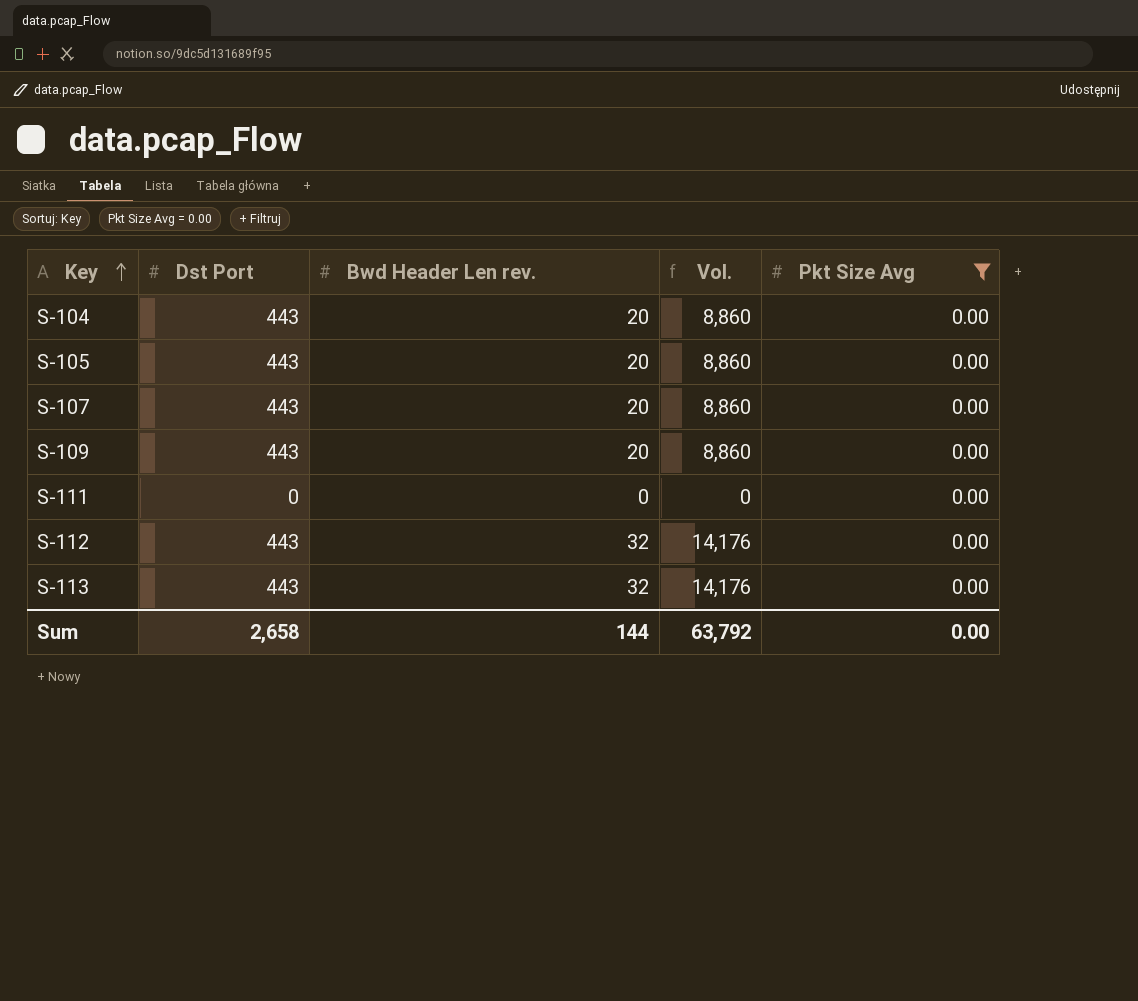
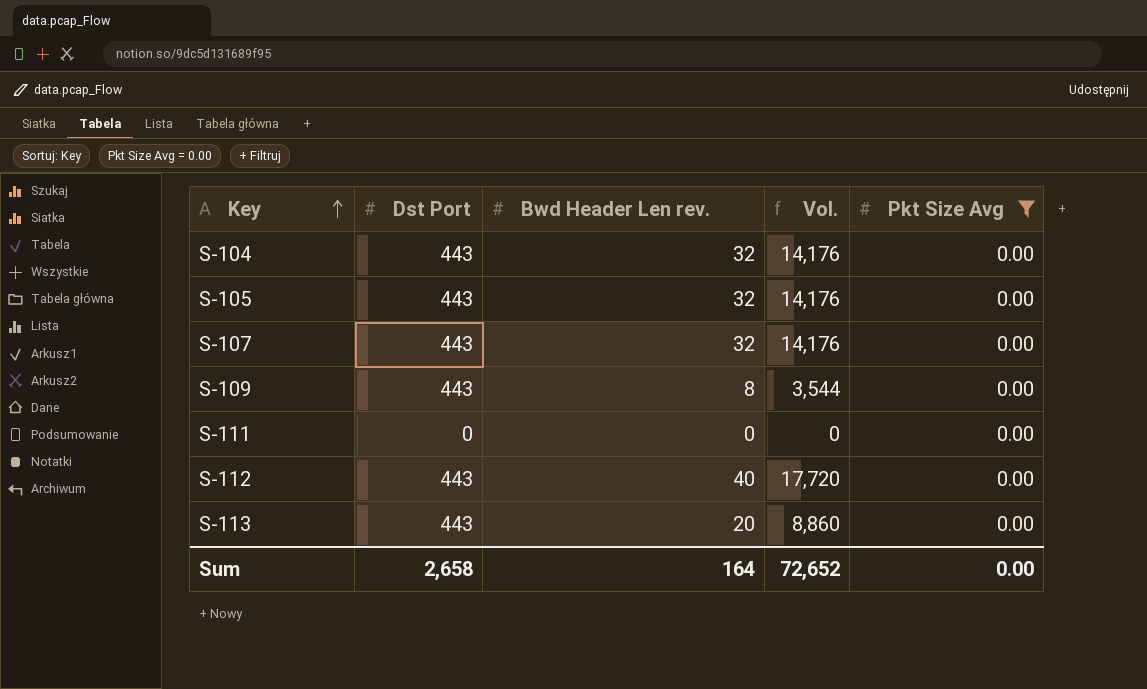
S-104 | Bwd Header Len rev.: 20 -> 32
S-104 | Vol.: 8,860 -> 14,176
S-105 | Bwd Header Len rev.: 20 -> 32
S-105 | Vol.: 8,860 -> 14,176
S-107 | Bwd Header Len rev.: 20 -> 32
S-107 | Vol.: 8,860 -> 14,176
S-109 | Bwd Header Len rev.: 20 -> 8
S-109 | Vol.: 8,860 -> 3,544
S-112 | Bwd Header Len rev.: 32 -> 40
S-112 | Vol.: 14,176 -> 17,720
S-113 | Bwd Header Len rev.: 32 -> 20
S-113 | Vol.: 14,176 -> 8,860
Sum | Bwd Header Len rev.: 144 -> 164
Sum | Vol.: 63,792 -> 72,652

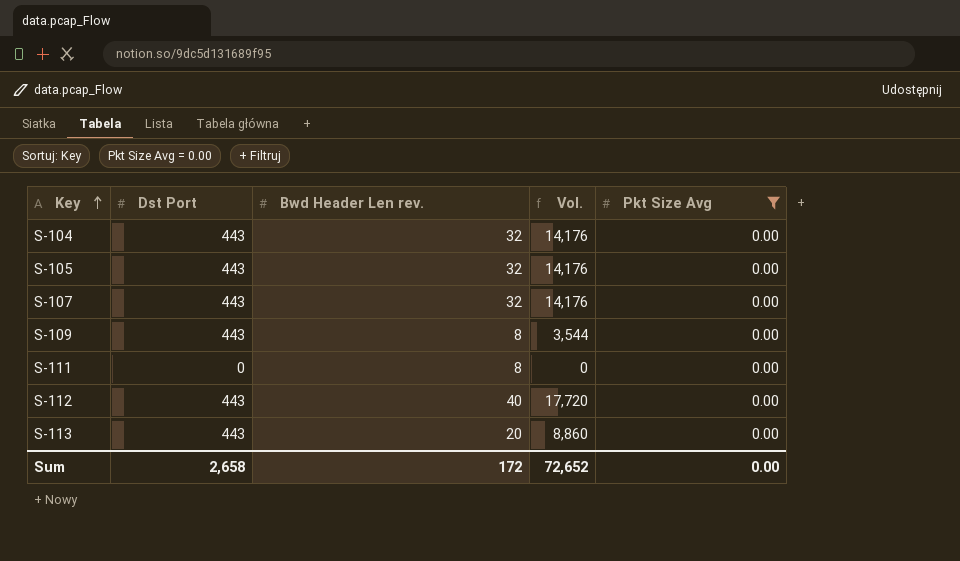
S-111 | Bwd Header Len rev.: 0 -> 8
Sum | Bwd Header Len rev.: 164 -> 172

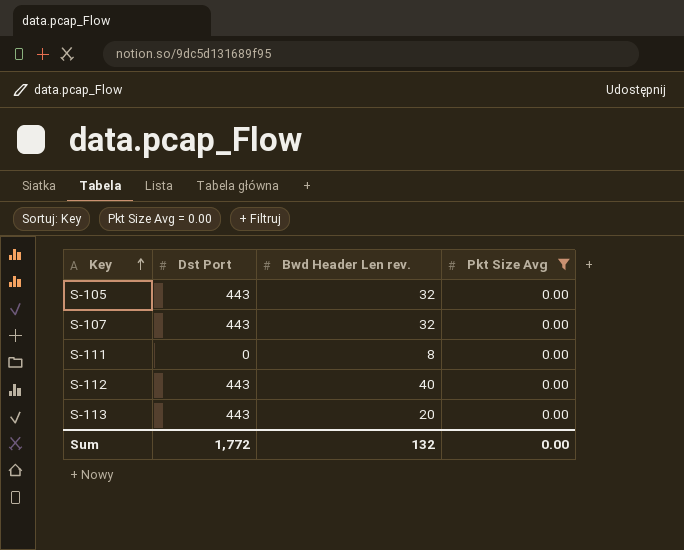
column Vol. | formula: [Dst Port] * [Bwd Header Len rev.] -> none
row S-104: 443 | 32 | 14,176 | 0.00 -> none
row S-109: 443 | 8 | 3,544 | 0.00 -> none
Sum | Dst Port: 2,658 -> 1,772
Sum | Bwd Header Len rev.: 172 -> 132

